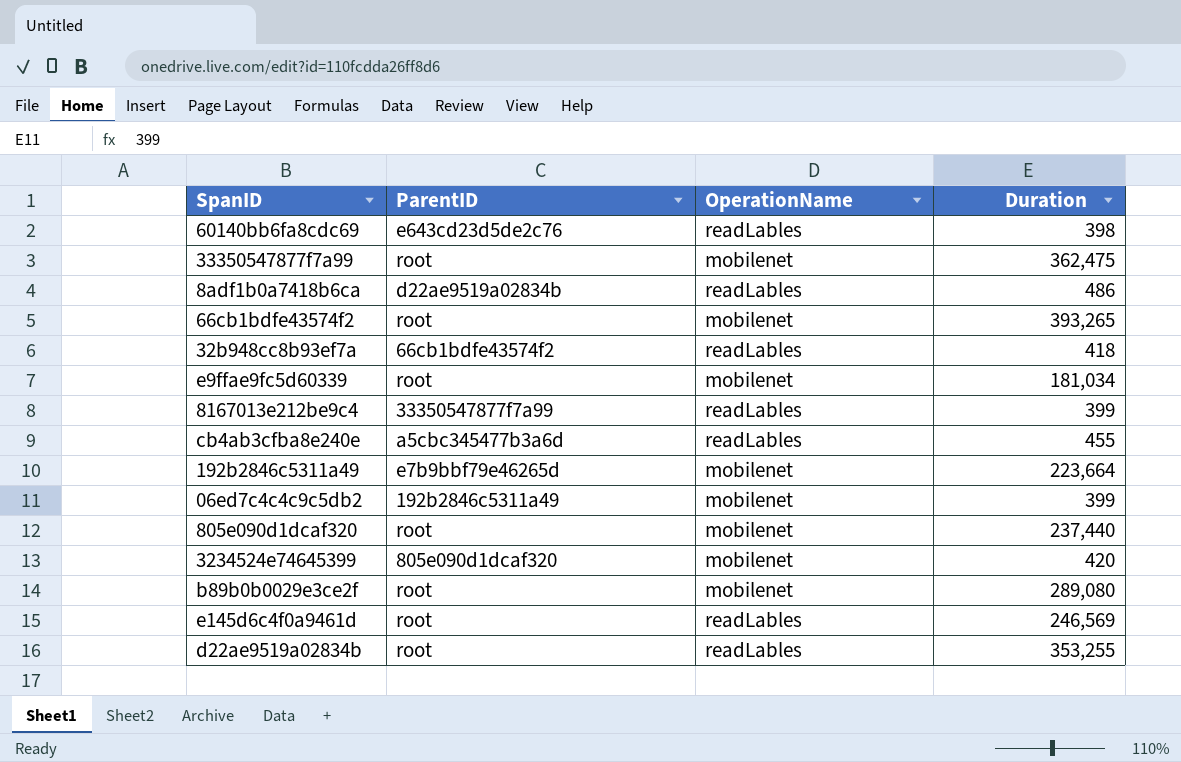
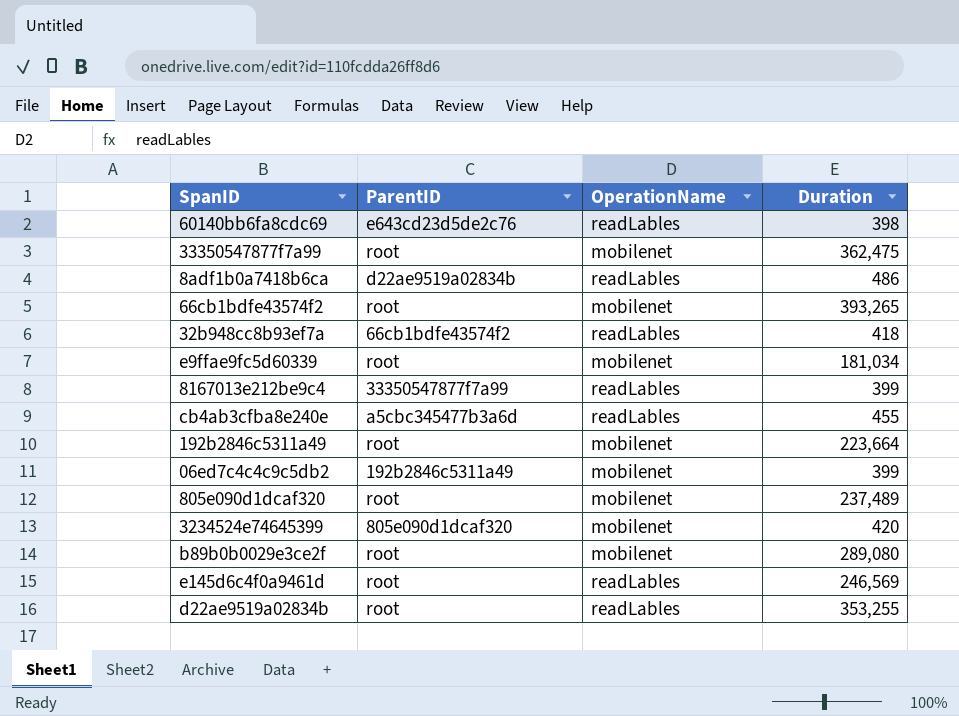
192b2846c5311a49 | ParentID: e7b9bbf79e46265d -> root
805e090d1dcaf320 | Duration: 237,440 -> 237,489

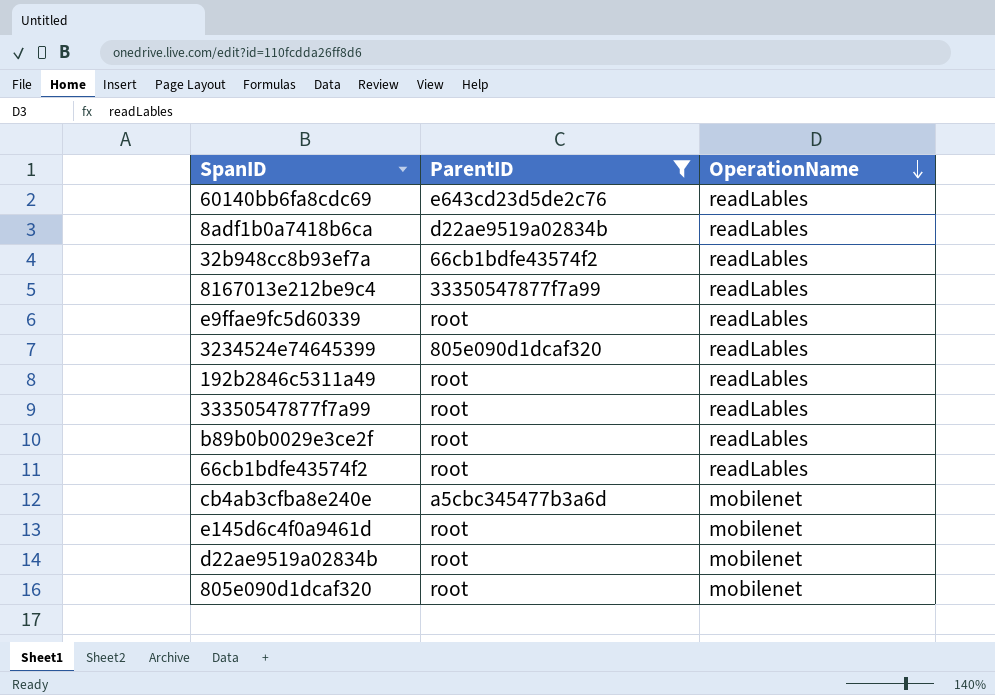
filter: none -> ParentID != 192b2846c5311a49
row order: none -> OperationName descending
column Duration | position: 4 -> none
e9ffae9fc5d60339 | OperationName: mobilenet -> readLables
3234524e74645399 | OperationName: mobilenet -> readLables
192b2846c5311a49 | OperationName: mobilenet -> readLables
33350547877f7a99 | OperationName: mobilenet -> readLables
b89b0b0029e3ce2f | OperationName: mobilenet -> readLables
66cb1bdfe43574f2 | OperationName: mobilenet -> readLables
cb4ab3cfba8e240e | OperationName: readLables -> mobilenet
e145d6c4f0a9461d | OperationName: readLables -> mobilenet
d22ae9519a02834b | OperationName: readLables -> mobilenet

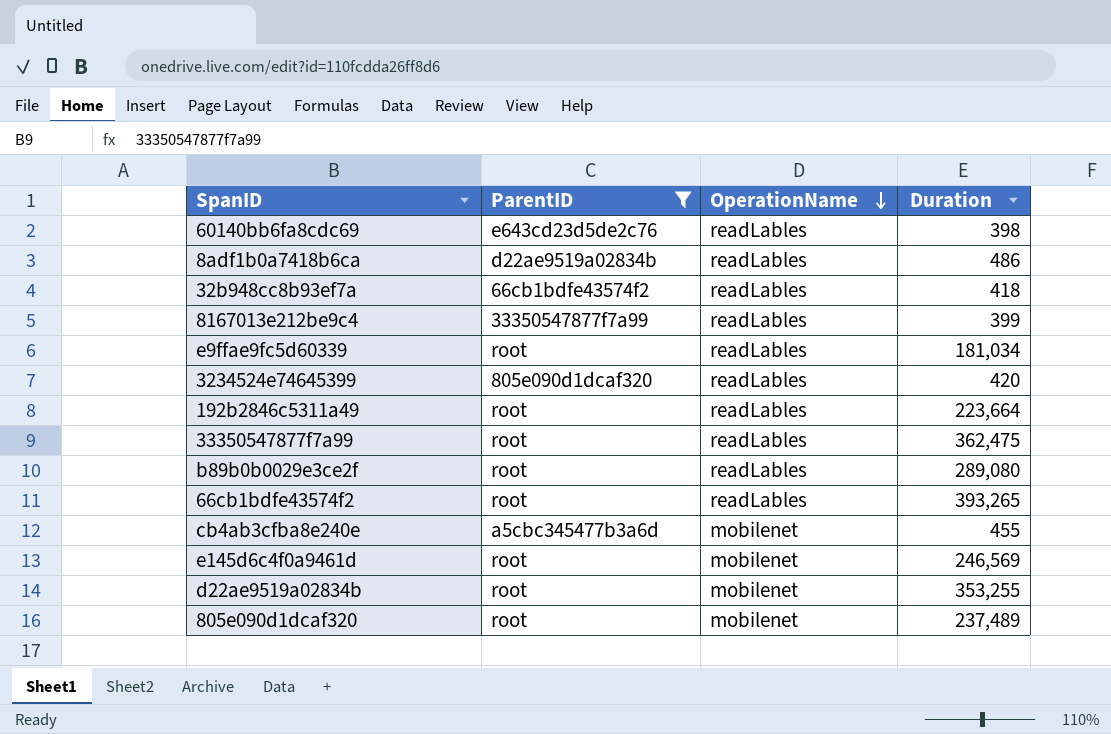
column Duration | position: none -> 4

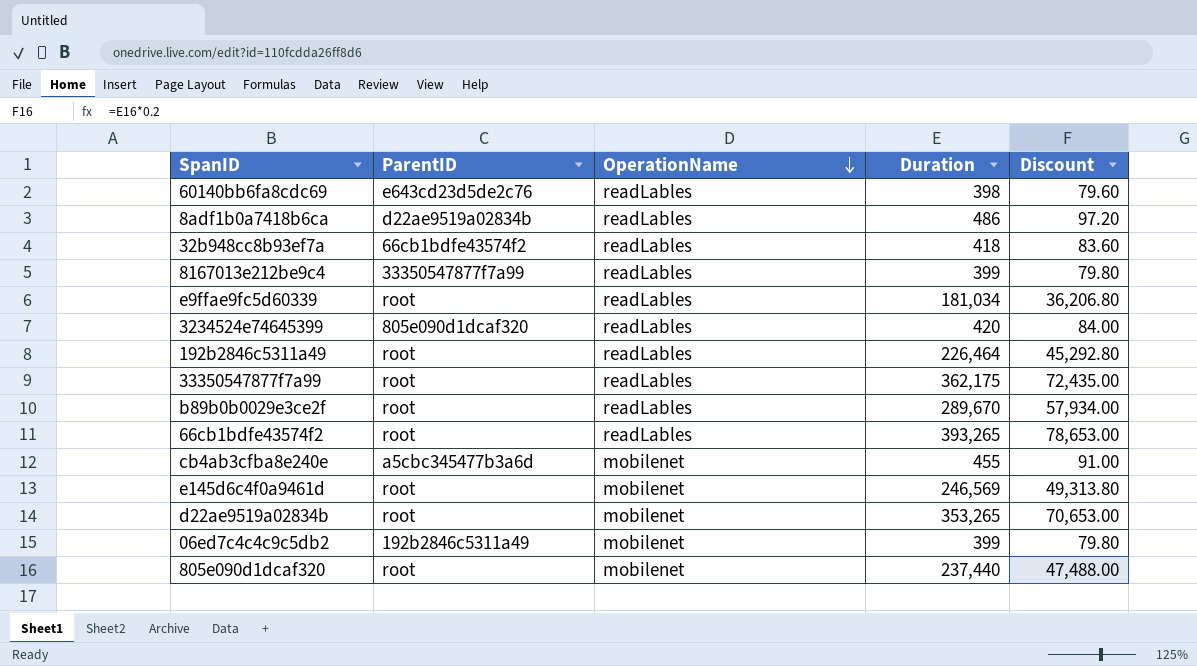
filter: ParentID != 192b2846c5311a49 -> none
column Discount | formula: none -> [Duration] * 0.2
192b2846c5311a49 | Duration: 223,664 -> 226,464
33350547877f7a99 | Duration: 362,475 -> 362,175
b89b0b0029e3ce2f | Duration: 289,080 -> 289,670
d22ae9519a02834b | Duration: 353,255 -> 353,265
805e090d1dcaf320 | Duration: 237,489 -> 237,440

